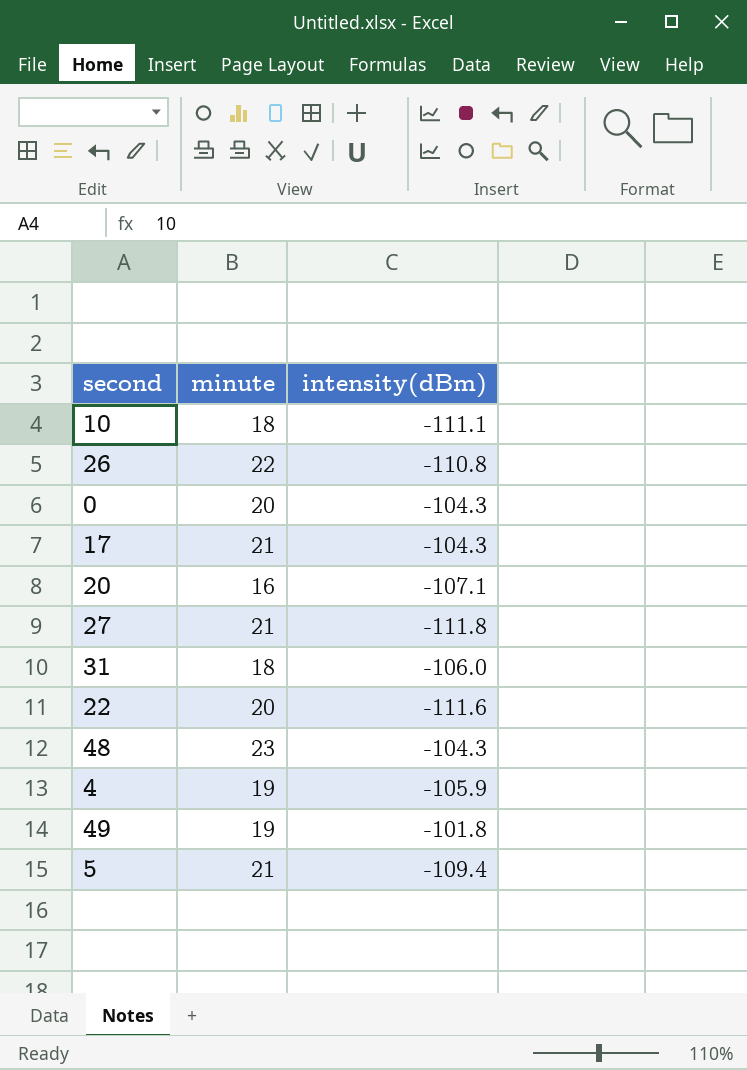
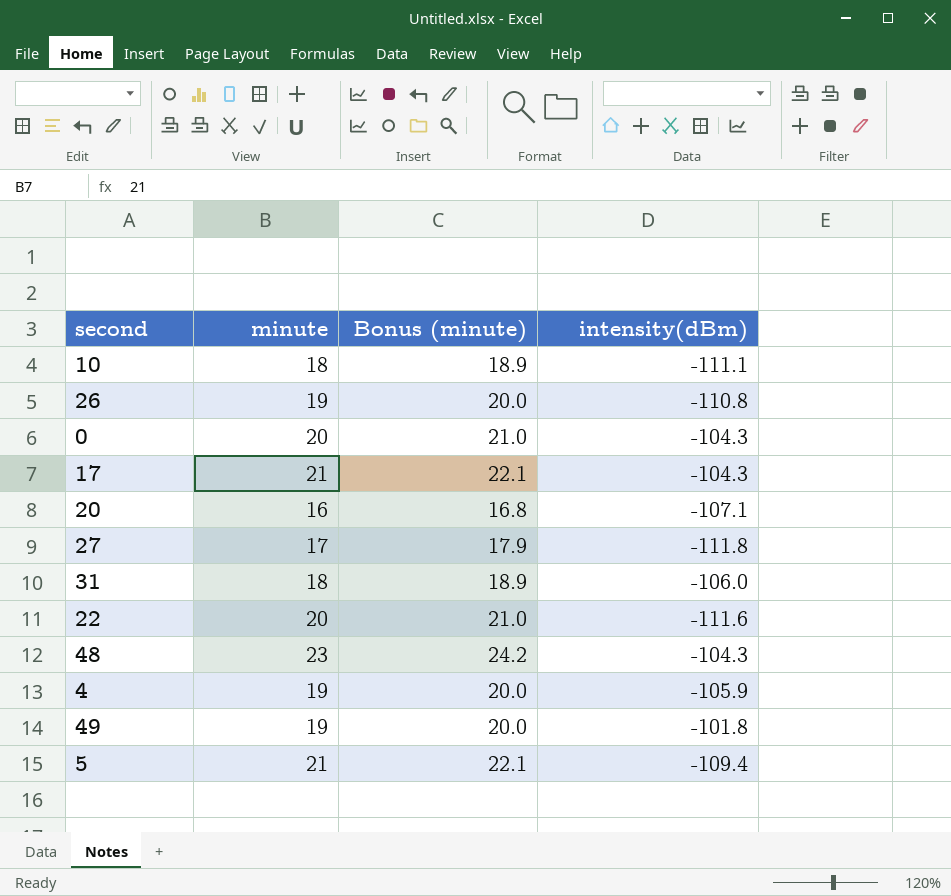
column Bonus (minute) | formula: none -> [minute] * 1.05
26 | minute: 22 -> 19
27 | minute: 21 -> 17

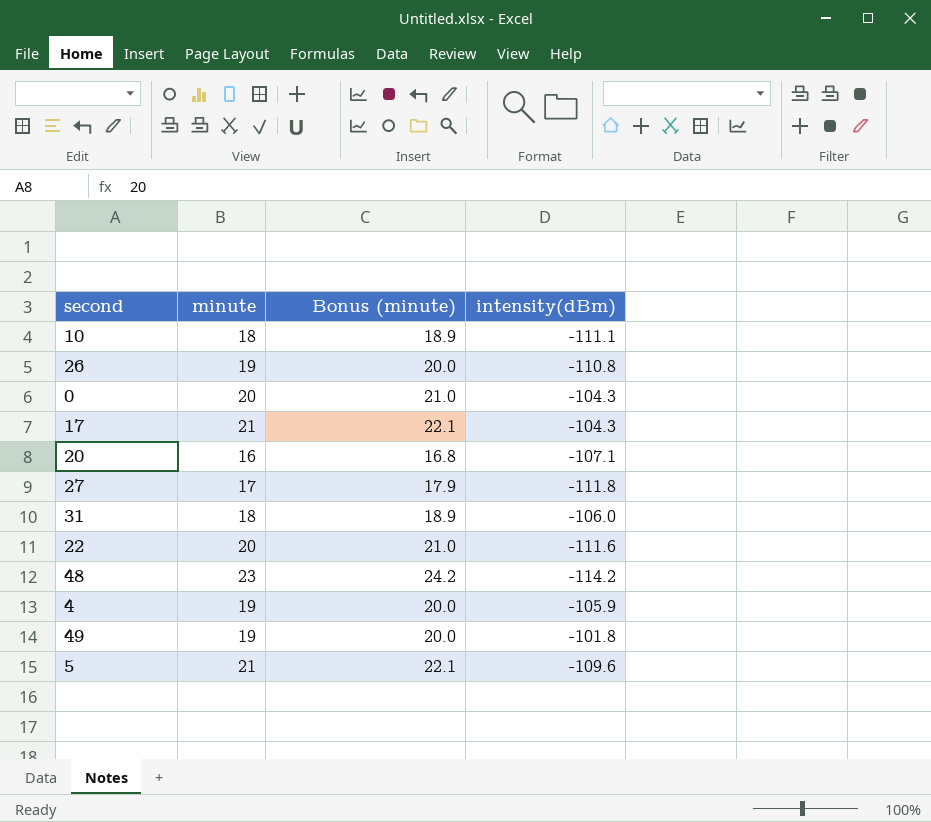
48 | intensity(dBm): -104.3 -> -114.2
5 | intensity(dBm): -109.4 -> -109.6

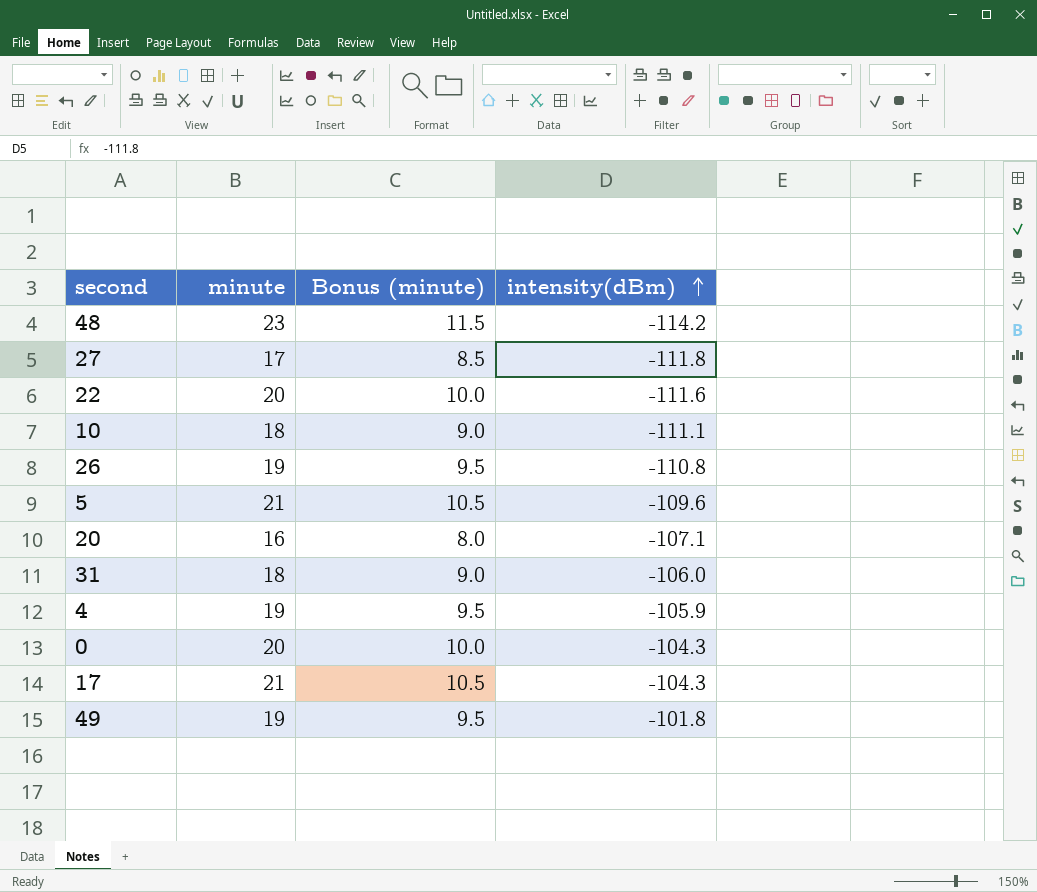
row order: none -> intensity(dBm) ascending
column Bonus (minute) | formula: [minute] * 1.05 -> [minute] * 0.5

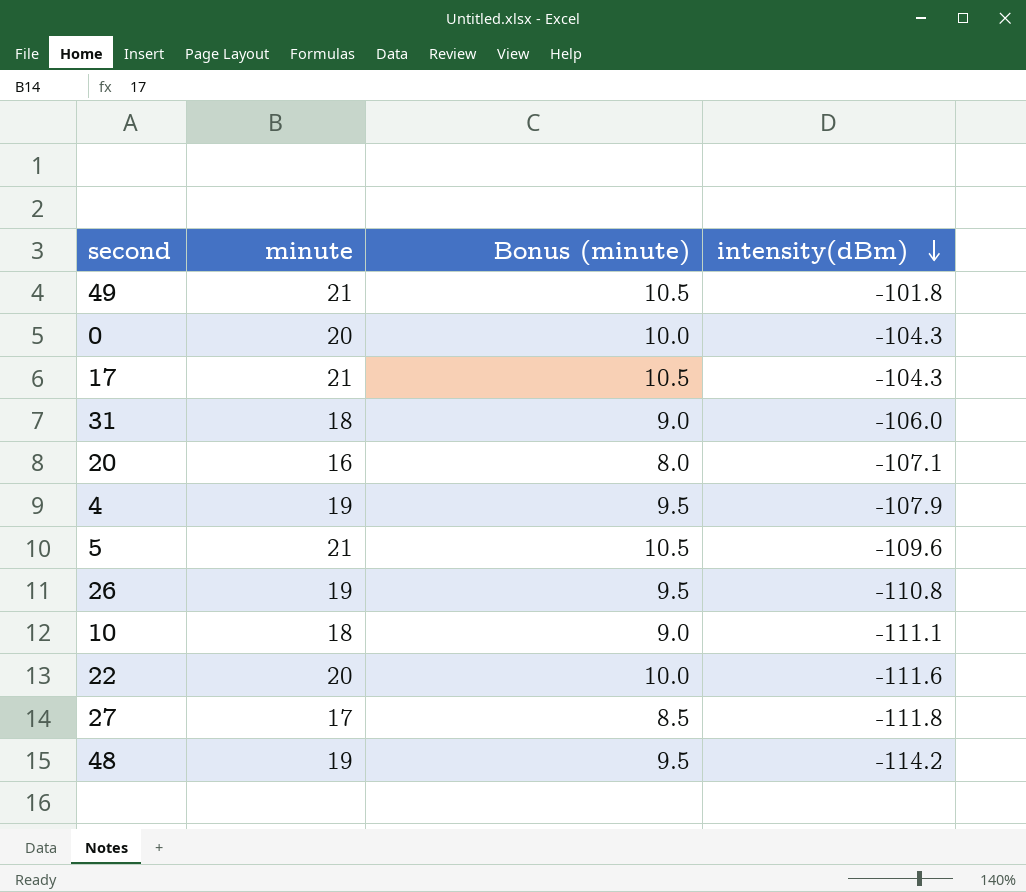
row order: intensity(dBm) ascending -> intensity(dBm) descending
49 | minute: 19 -> 21
49 | Bonus (minute): 9.5 -> 10.5
4 | intensity(dBm): -105.9 -> -107.9
48 | minute: 23 -> 19
48 | Bonus (minute): 11.5 -> 9.5

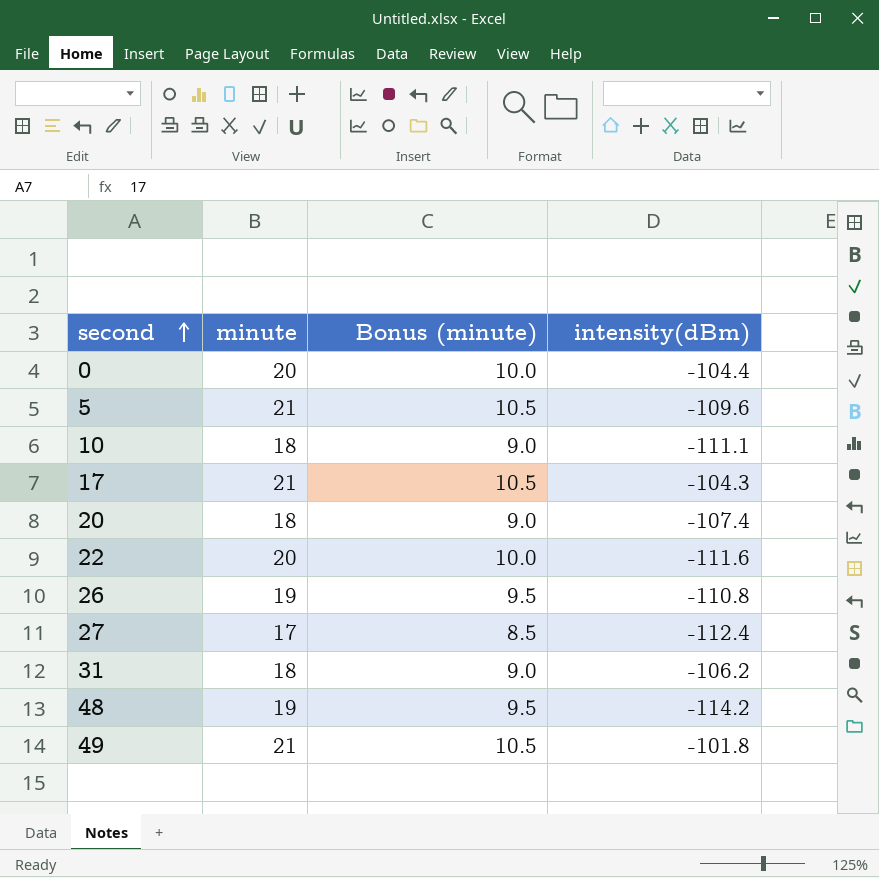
row order: intensity(dBm) descending -> second ascending
row 4: 19 | 9.5 | -107.9 -> none
0 | intensity(dBm): -104.3 -> -104.4
20 | minute: 16 -> 18
20 | Bonus (minute): 8.0 -> 9.0
20 | intensity(dBm): -107.1 -> -107.4
27 | intensity(dBm): -111.8 -> -112.4
31 | intensity(dBm): -106.0 -> -106.2

